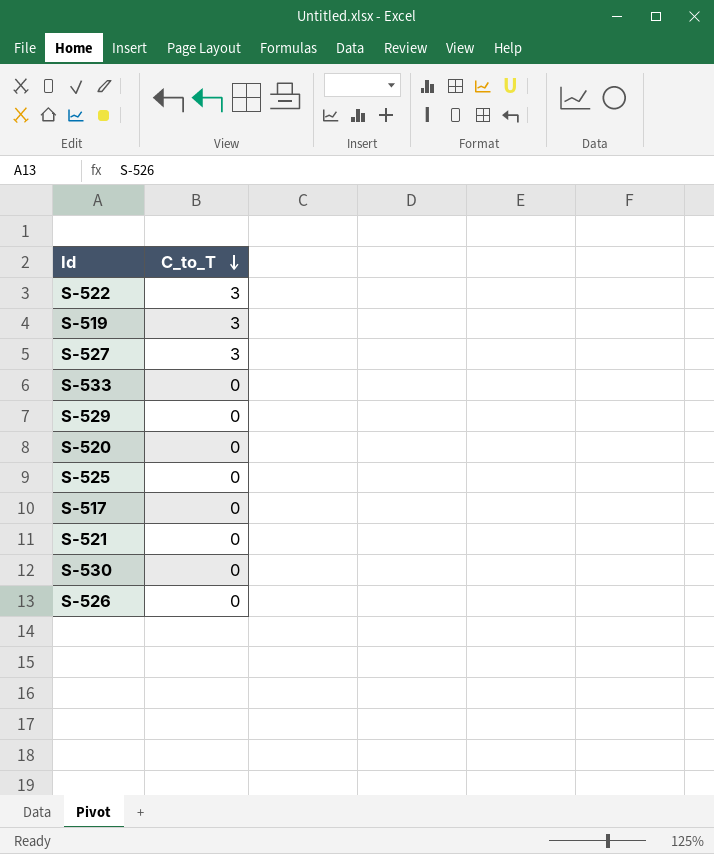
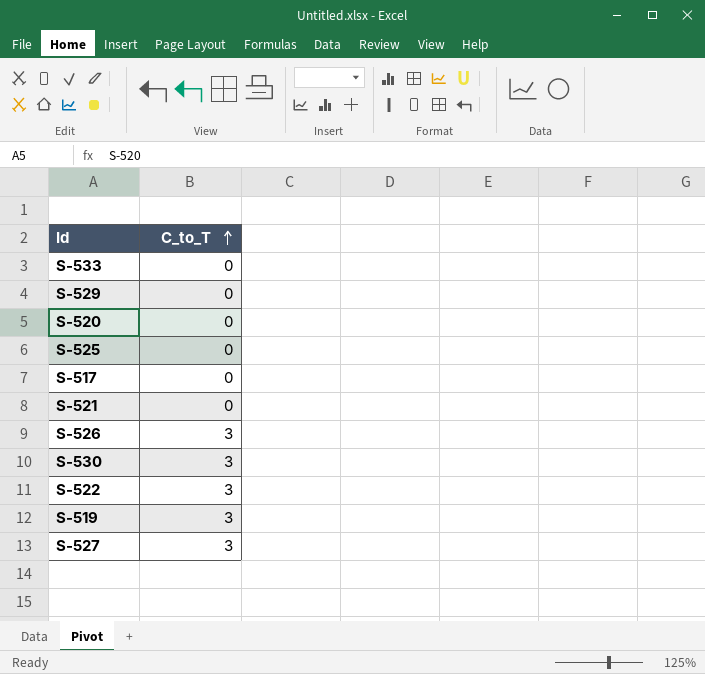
row order: C_to_T descending -> C_to_T ascending
S-526 | C_to_T: 0 -> 3
S-530 | C_to_T: 0 -> 3

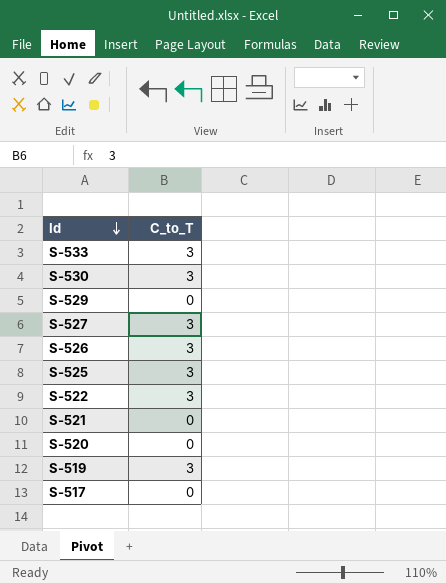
row order: C_to_T ascending -> Id descending
S-533 | C_to_T: 0 -> 3
S-525 | C_to_T: 0 -> 3

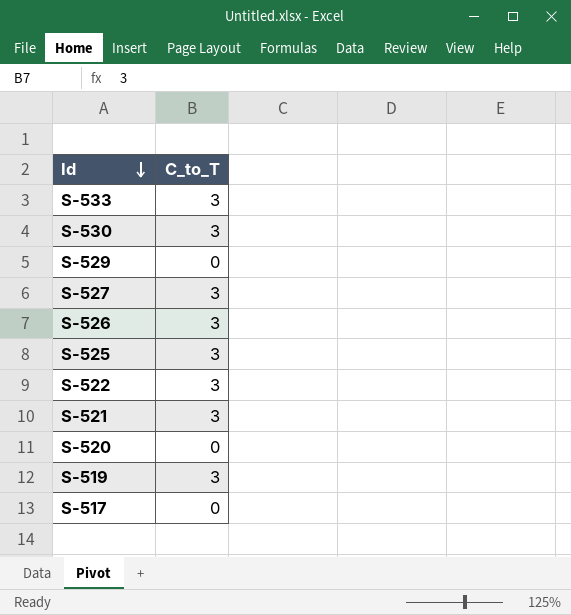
S-521 | C_to_T: 0 -> 3

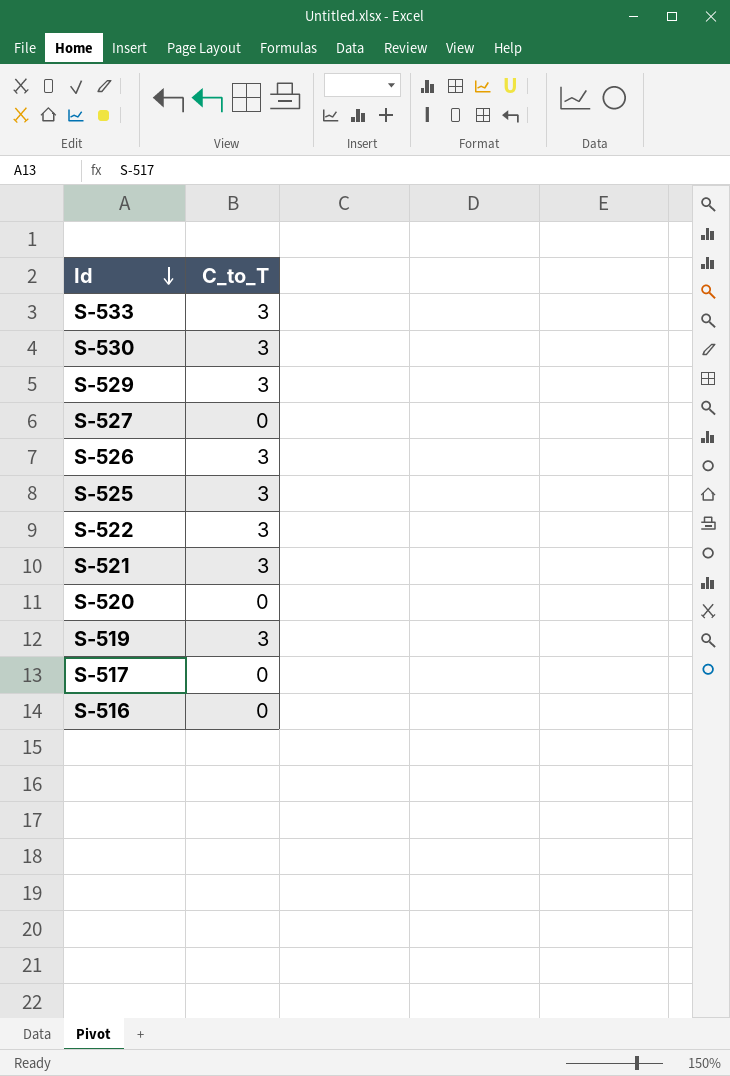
S-529 | C_to_T: 0 -> 3
S-527 | C_to_T: 3 -> 0
row S-516: none -> 0

